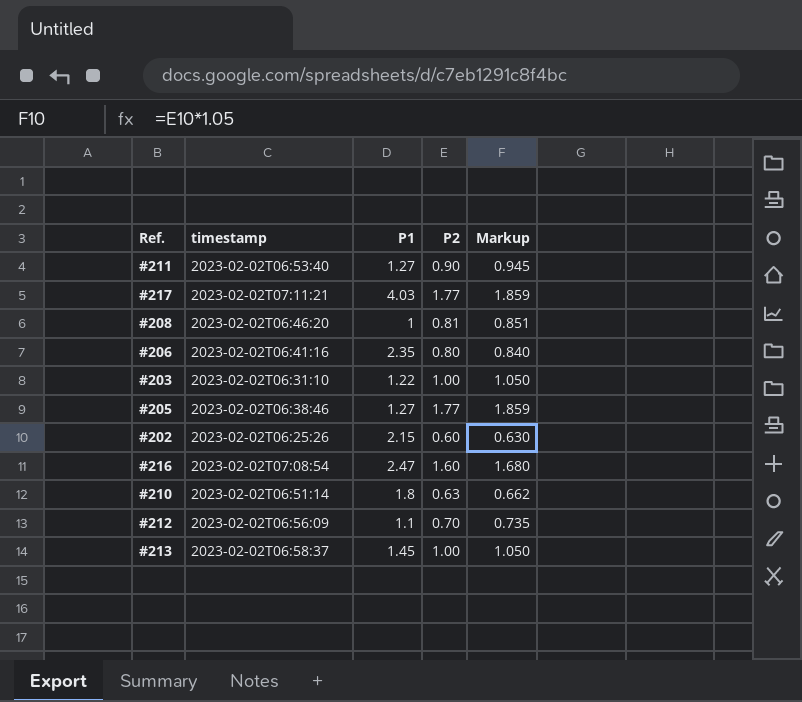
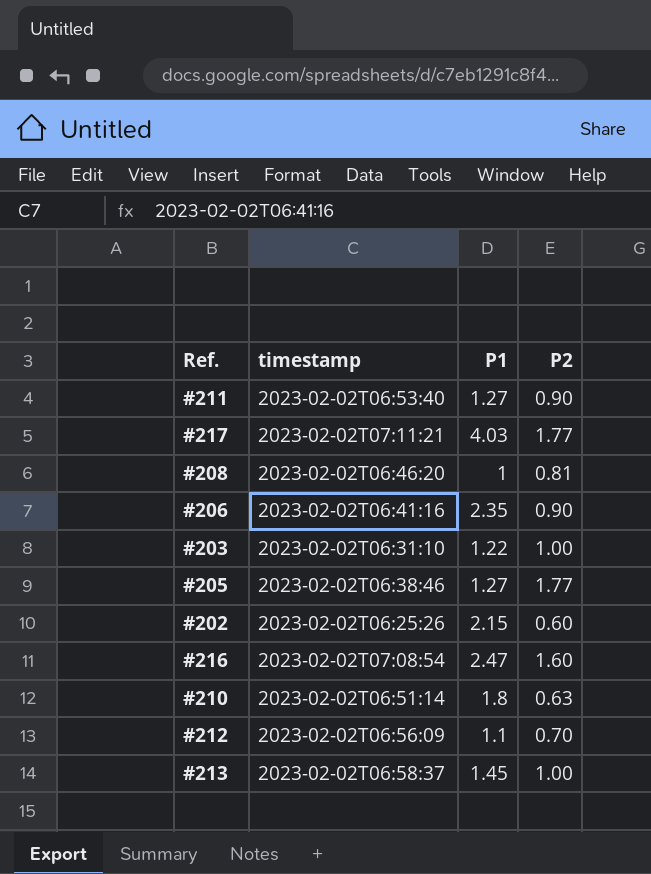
column Markup | formula: [P2] * 1.05 -> none
#206 | P2: 0.80 -> 0.90

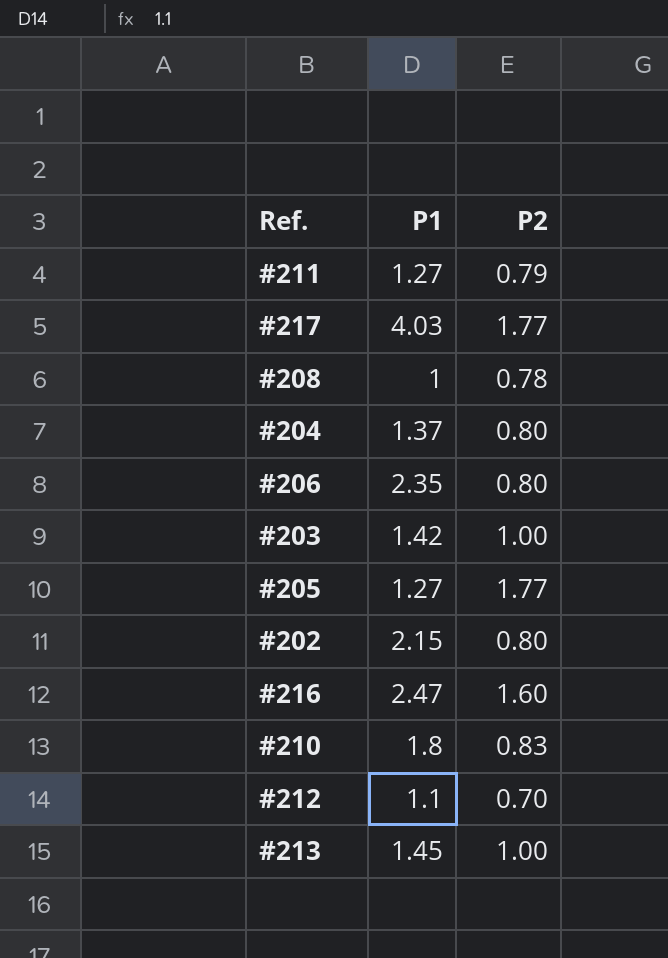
column timestamp | position: 2 -> none
#211 | P2: 0.90 -> 0.79
#208 | P2: 0.81 -> 0.78
row #204: none -> 1.37 | 0.80
#206 | P2: 0.90 -> 0.80
#203 | P1: 1.22 -> 1.42
#202 | P2: 0.60 -> 0.80
#210 | P2: 0.63 -> 0.83

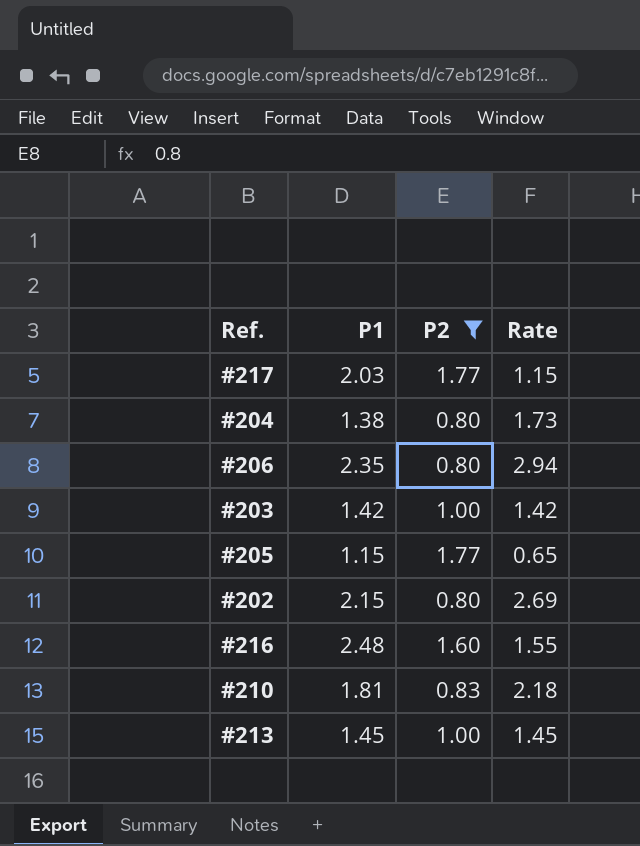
filter: none -> P2 >= 0.80
column Rate | formula: none -> [P1] / [P2]
#217 | P1: 4.03 -> 2.03
#204 | P1: 1.37 -> 1.38
#205 | P1: 1.27 -> 1.15
#216 | P1: 2.47 -> 2.48
#210 | P1: 1.8 -> 1.81

